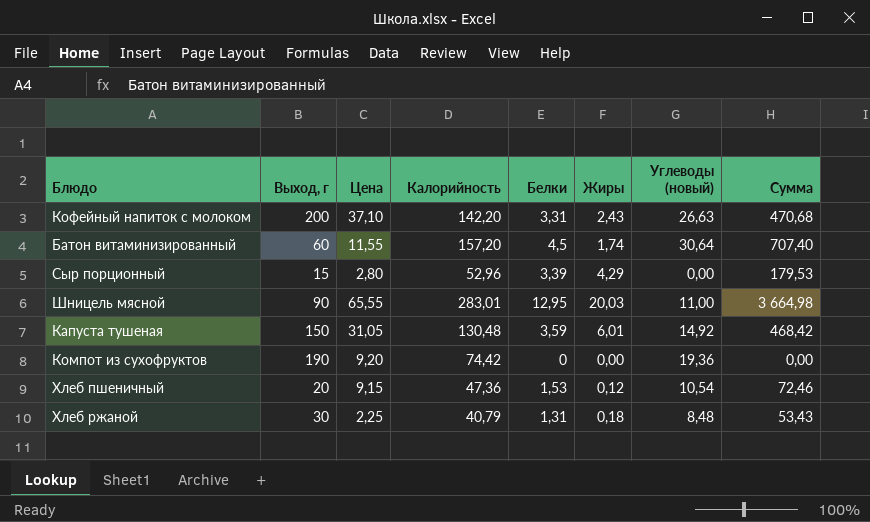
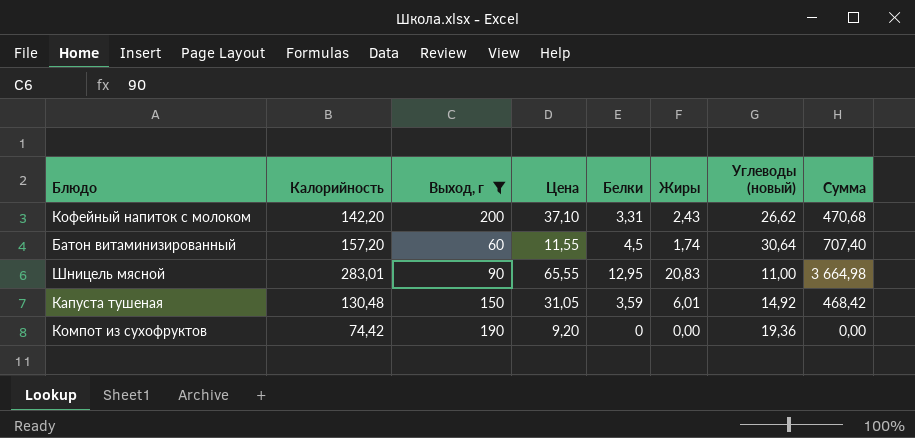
filter: none -> Выход, г >= 60
column Калорийность | position: 4 -> 2
Кофейный напиток с молоком | Углеводы (новый): 26,63 -> 26,62
Шницель мясной | Жиры: 20,03 -> 20,83

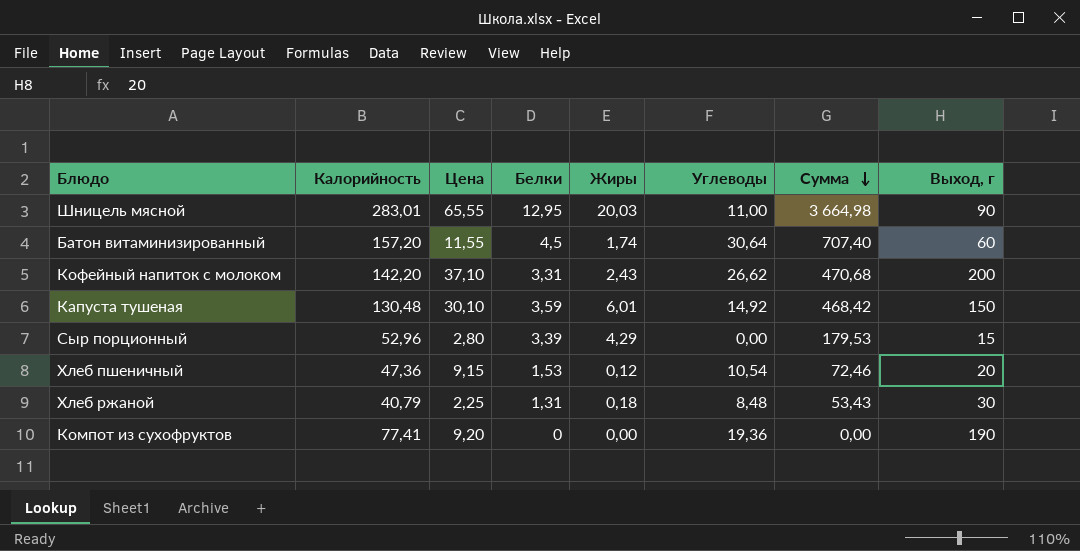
filter: Выход, г >= 60 -> none
row order: none -> Сумма descending
column name: Углеводы (новый) -> Углеводы
column Выход, г | position: 3 -> 8
Шницель мясной | Жиры: 20,83 -> 20,03
Капуста тушеная | Цена: 31,05 -> 30,10
Компот из сухофруктов | Калорийность: 74,42 -> 77,41

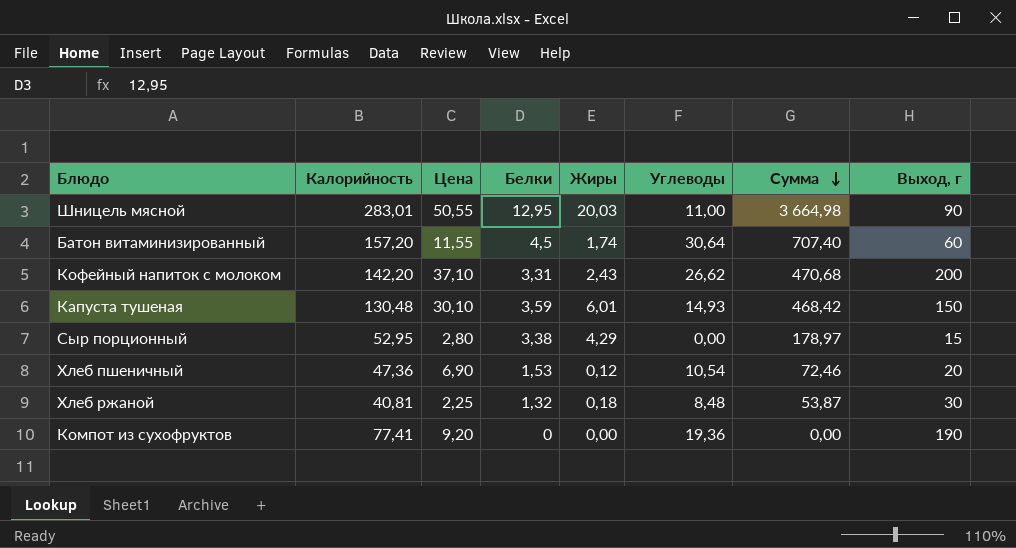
Шницель мясной | Цена: 65,55 -> 50,55
Капуста тушеная | Углеводы: 14,92 -> 14,93
Сыр порционный | Калорийность: 52,96 -> 52,95
Сыр порционный | Белки: 3,39 -> 3,38
Сыр порционный | Сумма: 179,53 -> 178,97
Хлеб пшеничный | Цена: 9,15 -> 6,90
Хлеб ржаной | Калорийность: 40,79 -> 40,81
Хлеб ржаной | Белки: 1,31 -> 1,32
Хлеб ржаной | Сумма: 53,43 -> 53,87

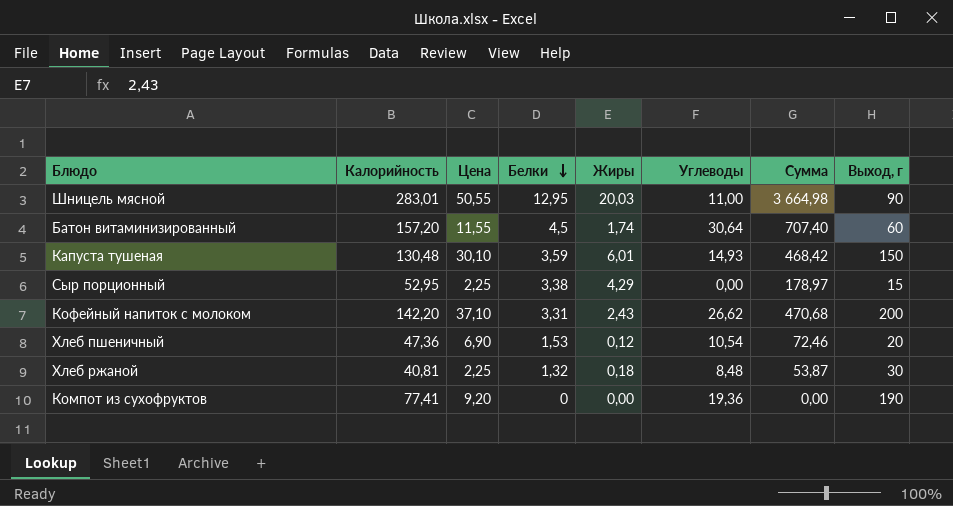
row order: Сумма descending -> Белки descending
Сыр порционный | Цена: 2,80 -> 2,25

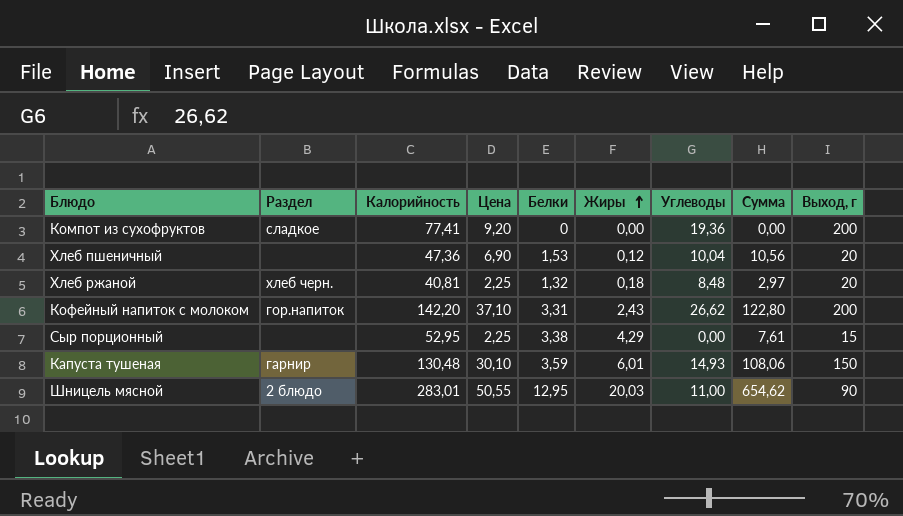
row order: Белки descending -> Жиры ascending
column Раздел | position: none -> 2
column Сумма | formula: [Калорийность] * [Белки] -> [Цена] * [Белки]
row Батон витаминизированный: 157,20 | 11,55 | 4,5 | 1,74 | 30,64 | 707,40 | 60 -> none
Компот из сухофруктов | Выход, г: 190 -> 200
Хлеб пшеничный | Углеводы: 10,54 -> 10,04
Хлеб ржаной | Выход, г: 30 -> 20

